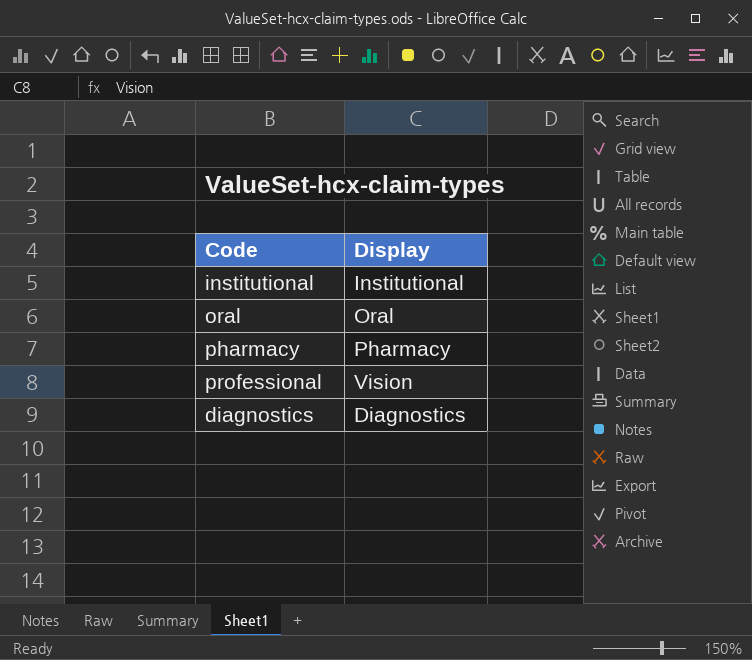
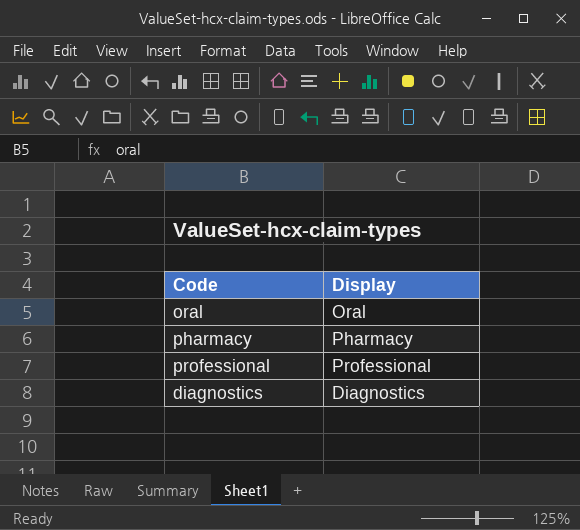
row institutional: Institutional -> none
professional | Display: Vision -> Professional

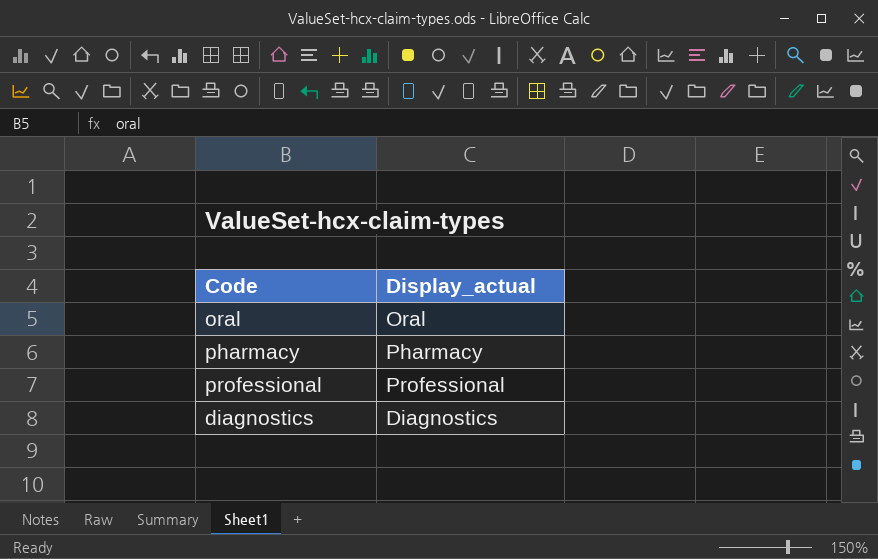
column name: Display -> Display_actual

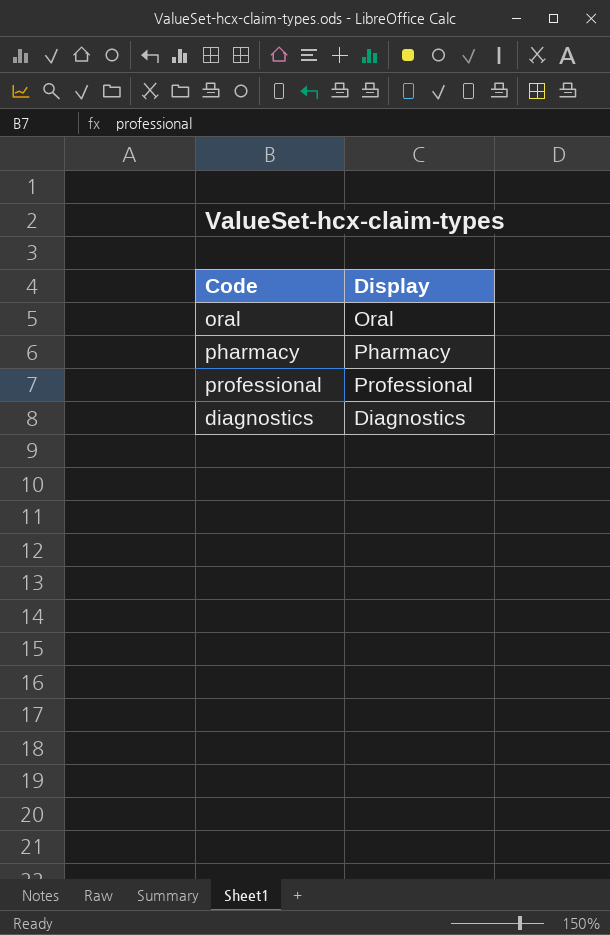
column name: Display_actual -> Display

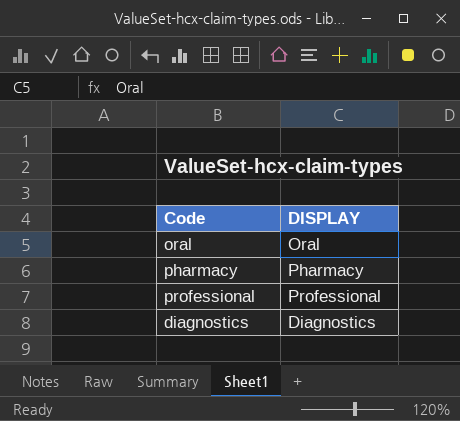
column name: Display -> DISPLAY

